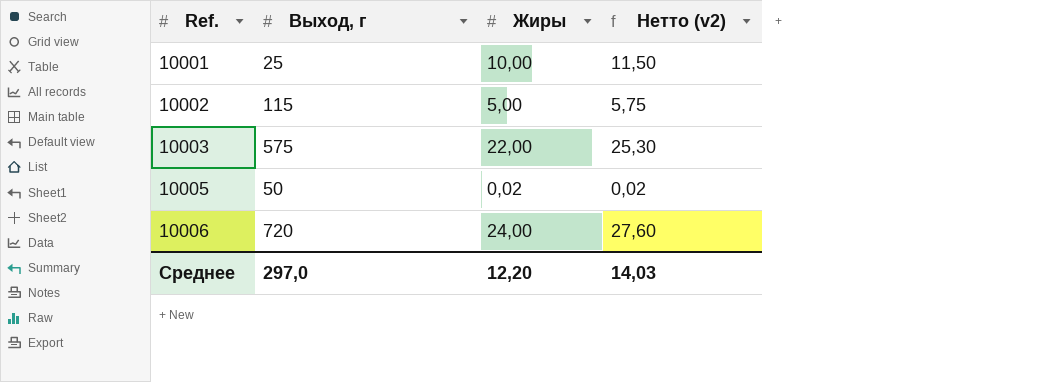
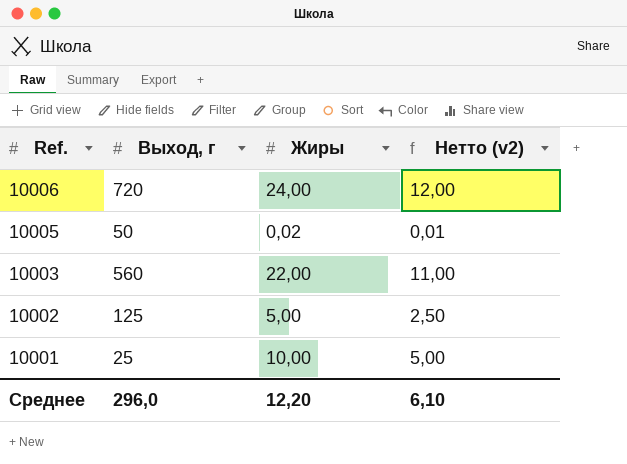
row order: Ref. ascending -> Ref. descending
column Нетто (v2) | formula: [Жиры] * 1,15 -> [Жиры] * 0,5
10003 | Выход, г: 575 -> 560
10002 | Выход, г: 115 -> 125
Среднее | Выход, г: 297,0 -> 296,0
Среднее | Нетто (v2): 14,03 -> 6,10

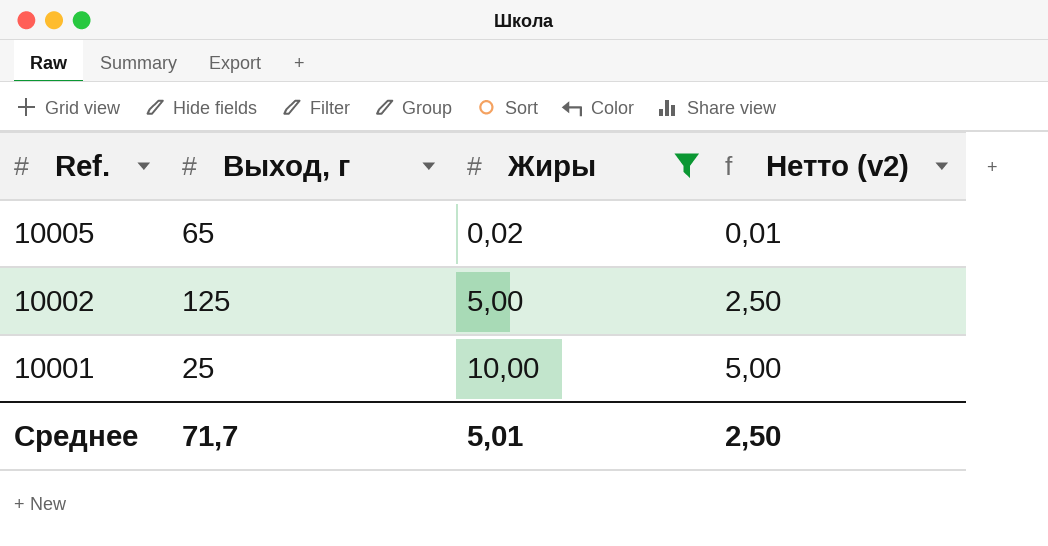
filter: none -> Жиры <= 10,00
10005 | Выход, г: 50 -> 65
Среднее | Выход, г: 296,0 -> 71,7
Среднее | Жиры: 12,20 -> 5,01
Среднее | Нетто (v2): 6,10 -> 2,50

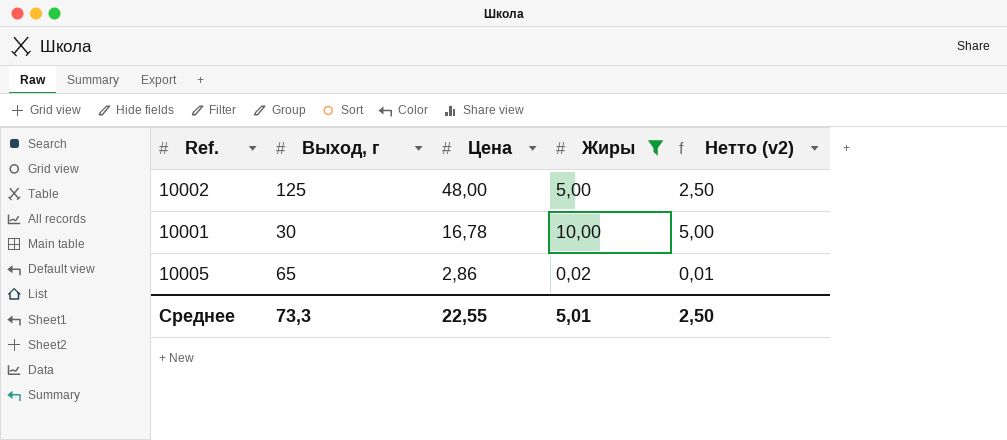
row order: Ref. descending -> Цена descending
column Цена | position: none -> 3
10001 | Выход, г: 25 -> 30
Среднее | Выход, г: 71,7 -> 73,3

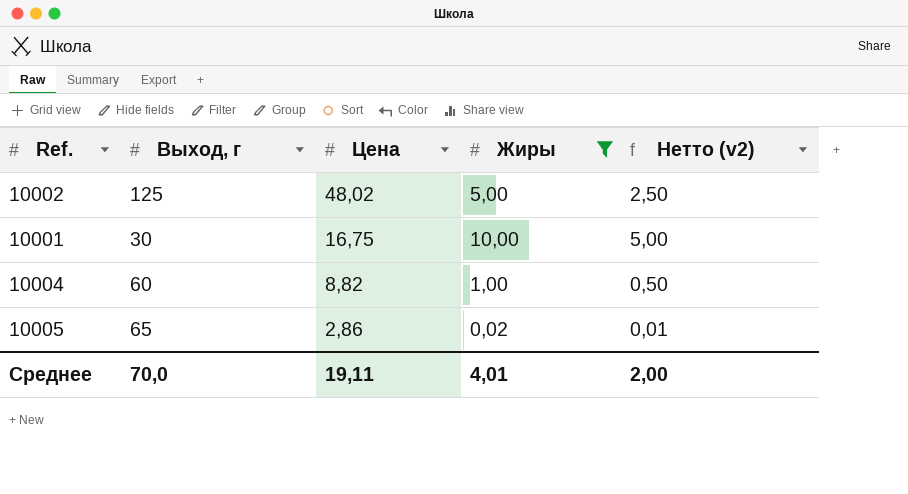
10002 | Цена: 48,00 -> 48,02
10001 | Цена: 16,78 -> 16,75
row 10004: none -> 60 | 8,82 | 1,00 | 0,50
Среднее | Выход, г: 73,3 -> 70,0
Среднее | Цена: 22,55 -> 19,11
Среднее | Жиры: 5,01 -> 4,01
Среднее | Нетто (v2): 2,50 -> 2,00

